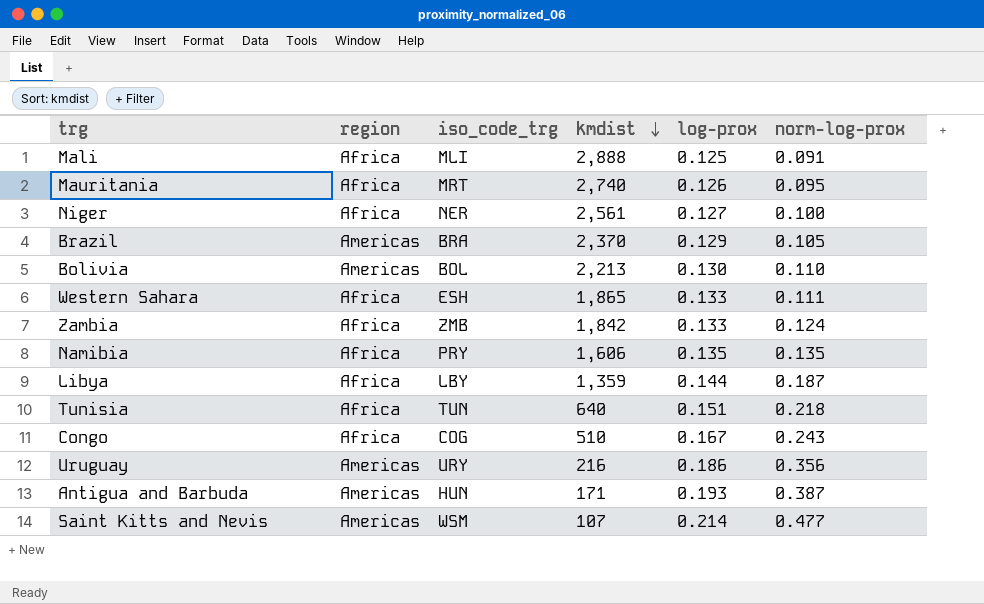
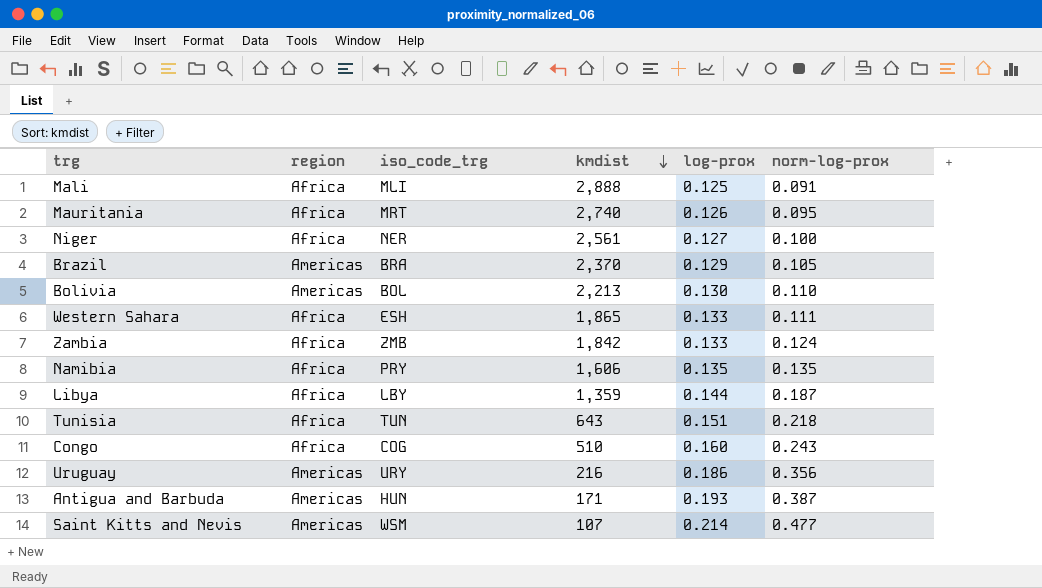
Tunisia | kmdist: 640 -> 643
Congo | log-prox: 0.167 -> 0.160

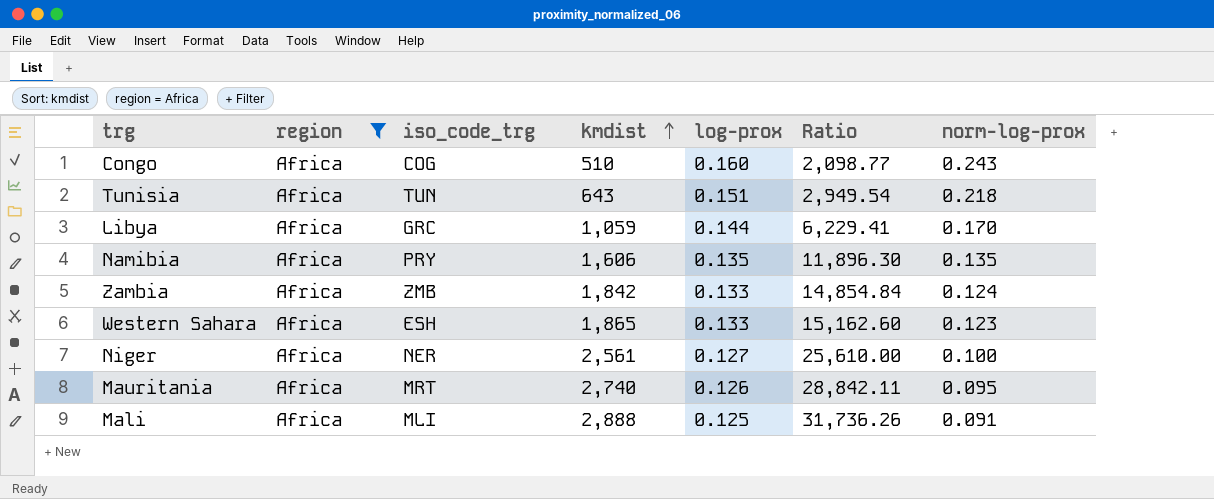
filter: none -> region = Africa
row order: kmdist descending -> kmdist ascending
column Ratio | formula: none -> [kmdist] / [norm-log-prox]
Libya | iso_code_trg: LBY -> GRC
Libya | kmdist: 1,359 -> 1,059
Libya | norm-log-prox: 0.187 -> 0.170
Western Sahara | norm-log-prox: 0.111 -> 0.123

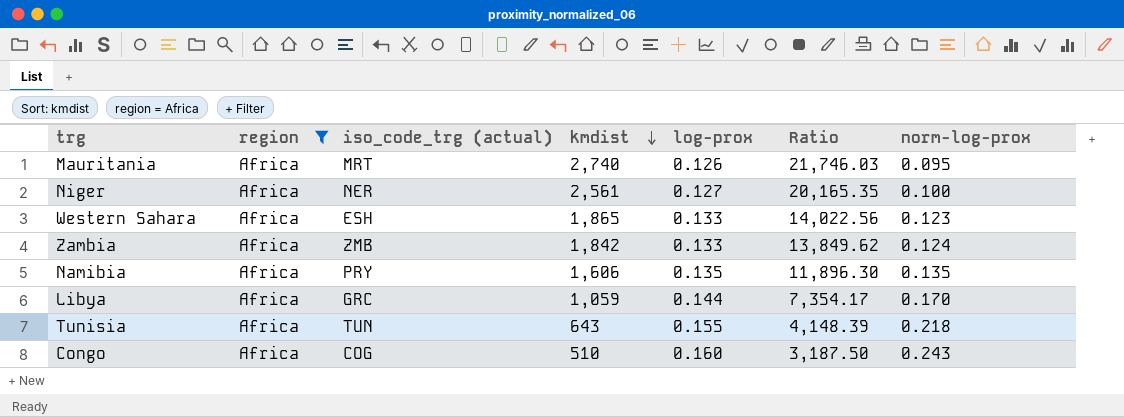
row order: kmdist ascending -> kmdist descending
column name: iso_code_trg -> iso_code_trg (actual)
column Ratio | formula: [kmdist] / [norm-log-prox] -> [kmdist] / [log-prox]
row Mali: Africa | MLI | 2,888 | 0.125 | 31,736.26 | 0.091 -> none
Tunisia | log-prox: 0.151 -> 0.155

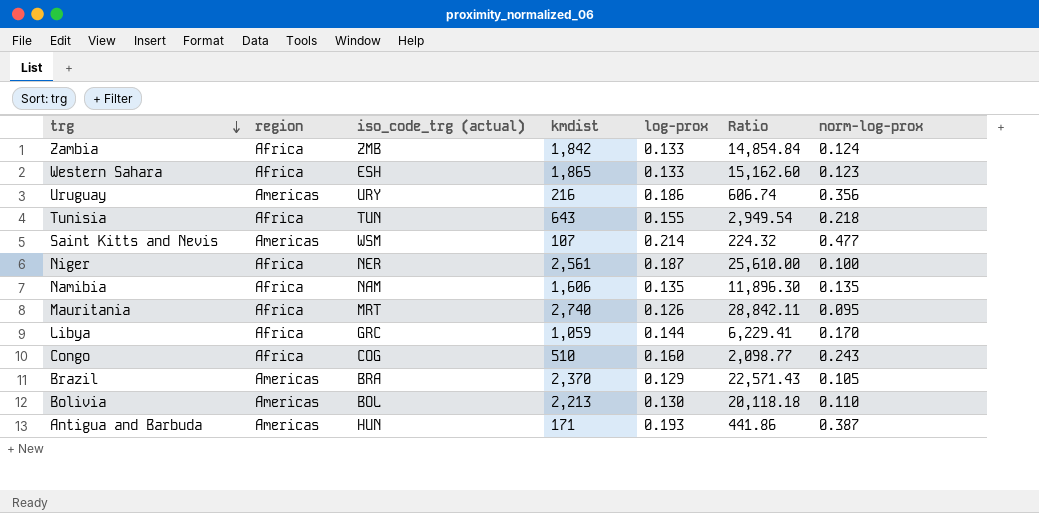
filter: region = Africa -> none
row order: kmdist descending -> trg descending
column Ratio | formula: [kmdist] / [log-prox] -> [kmdist] / [norm-log-prox]
Niger | log-prox: 0.127 -> 0.187
Namibia | iso_code_trg (actual): PRY -> NAM

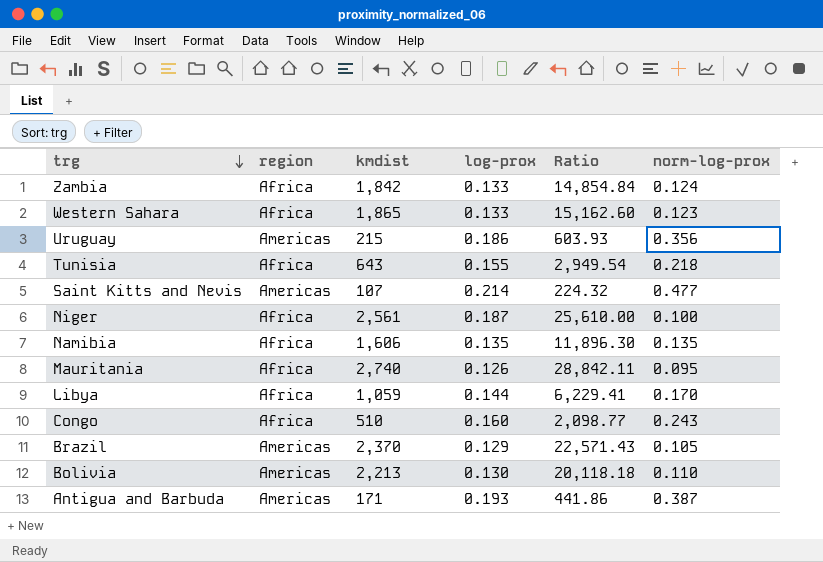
column iso_code_trg (actual) | position: 3 -> none
Uruguay | kmdist: 216 -> 215
Uruguay | Ratio: 606.74 -> 603.93

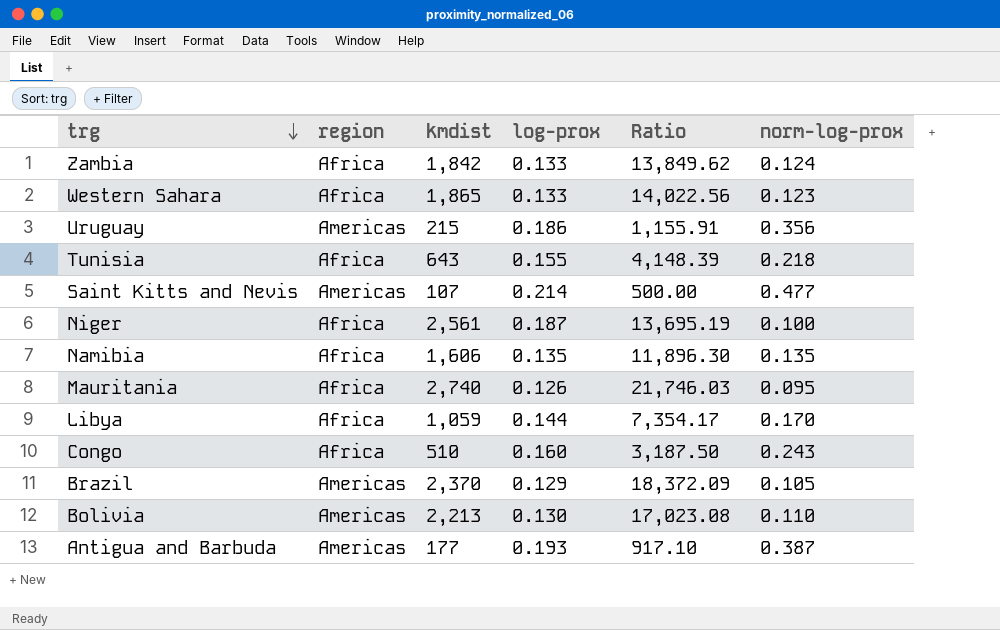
column Ratio | formula: [kmdist] / [norm-log-prox] -> [kmdist] / [log-prox]
Antigua and Barbuda | kmdist: 171 -> 177

